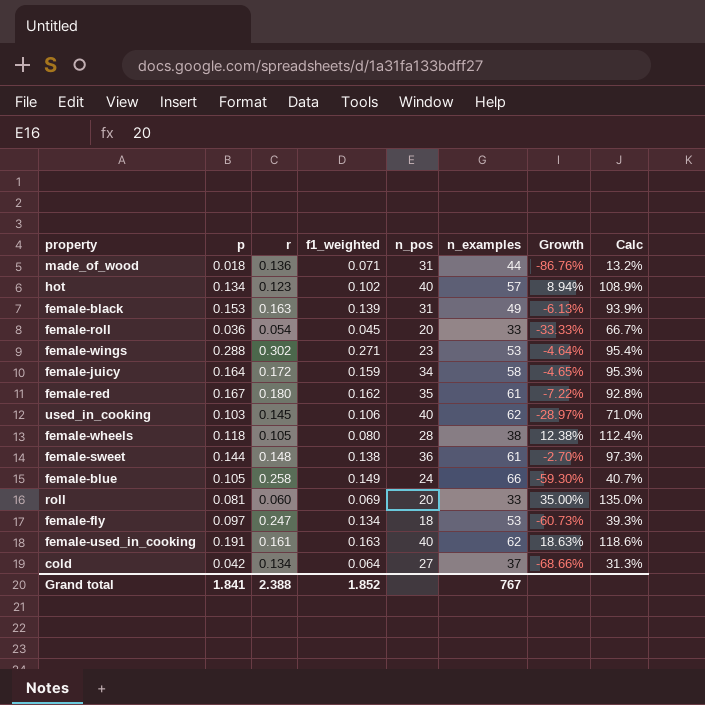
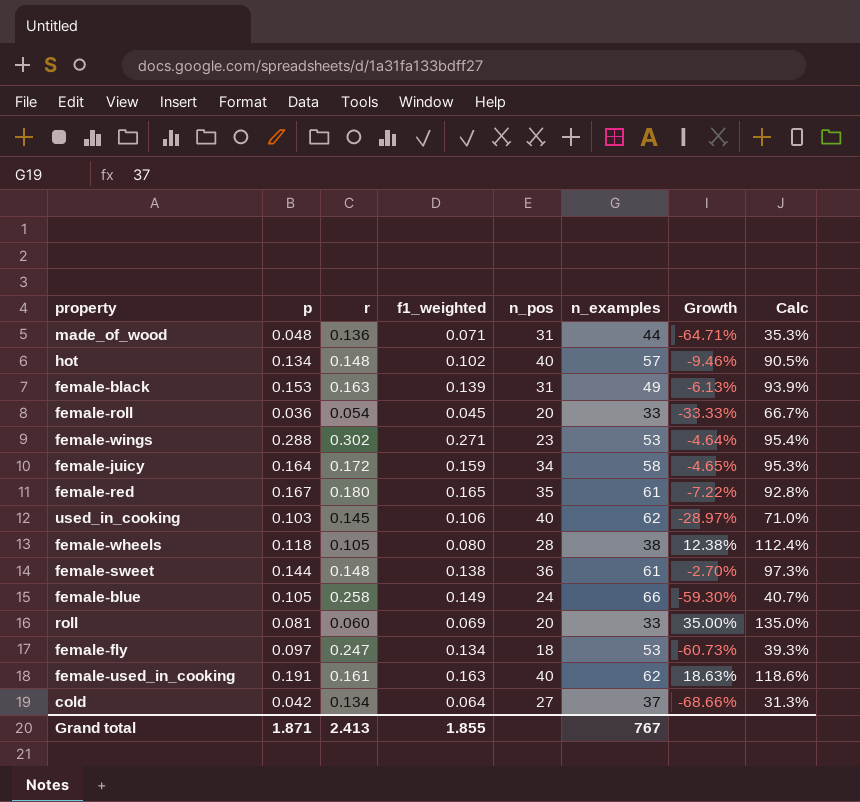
made_of_wood | p: 0.018 -> 0.048
made_of_wood | Growth: -86.76% -> -64.71%
made_of_wood | Calc: 13.2% -> 35.3%
hot | r: 0.123 -> 0.148
hot | Growth: 8.94% -> -9.46%
hot | Calc: 108.9% -> 90.5%
female-red | f1_weighted: 0.162 -> 0.165
Grand total | p: 1.841 -> 1.871
Grand total | r: 2.388 -> 2.413
Grand total | f1_weighted: 1.852 -> 1.855

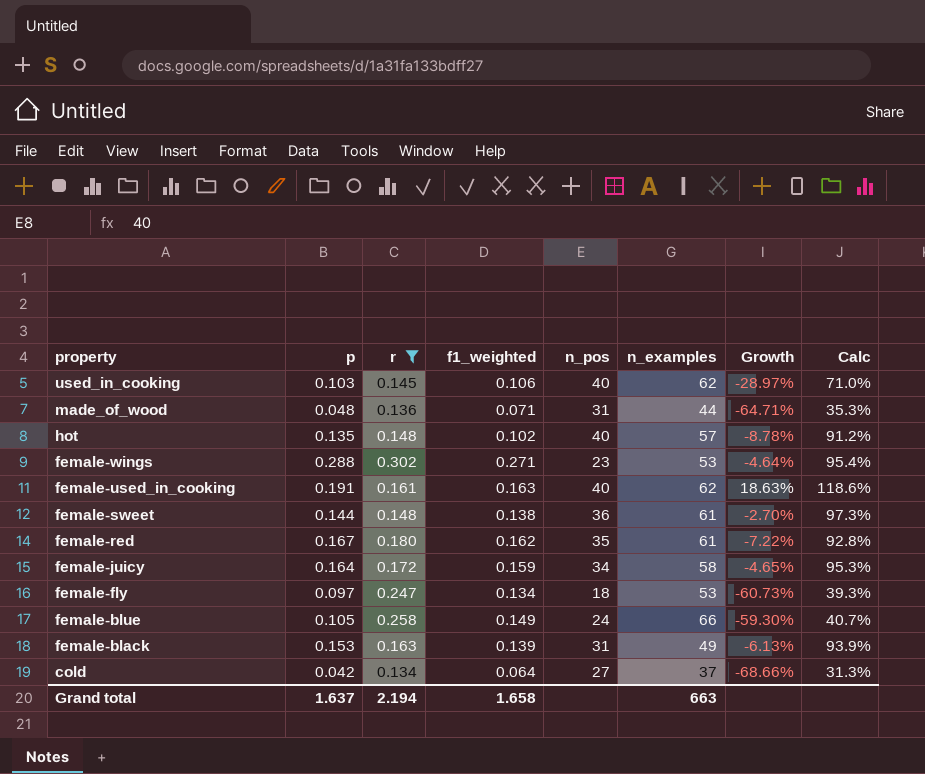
filter: none -> r >= 0.134
row order: none -> property descending
hot | p: 0.134 -> 0.135
hot | Growth: -9.46% -> -8.78%
hot | Calc: 90.5% -> 91.2%
female-red | f1_weighted: 0.165 -> 0.162
Grand total | p: 1.871 -> 1.637
Grand total | r: 2.413 -> 2.194
Grand total | f1_weighted: 1.855 -> 1.658
Grand total | n_examples: 767 -> 663

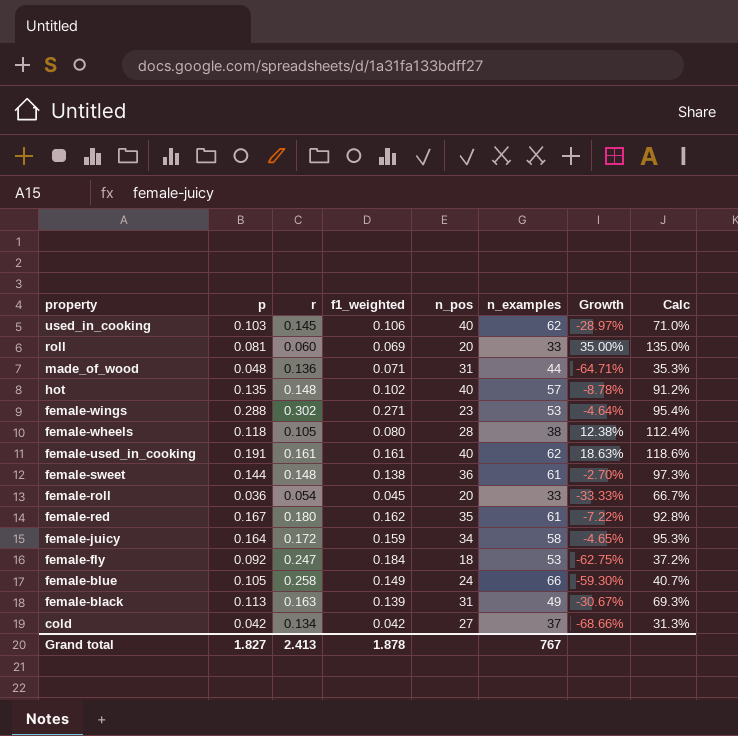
filter: r >= 0.134 -> none
female-used_in_cooking | f1_weighted: 0.163 -> 0.161
female-fly | p: 0.097 -> 0.092
female-fly | f1_weighted: 0.134 -> 0.184
female-fly | Growth: -60.73% -> -62.75%
female-fly | Calc: 39.3% -> 37.2%
female-black | p: 0.153 -> 0.113
female-black | Growth: -6.13% -> -30.67%
female-black | Calc: 93.9% -> 69.3%
cold | f1_weighted: 0.064 -> 0.042
Grand total | p: 1.637 -> 1.827
Grand total | r: 2.194 -> 2.413
Grand total | f1_weighted: 1.658 -> 1.878
Grand total | n_examples: 663 -> 767

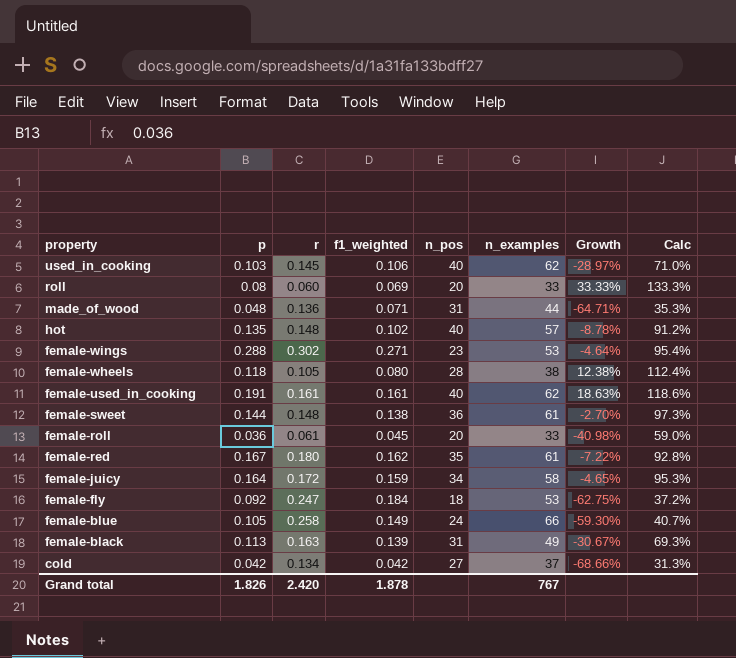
roll | p: 0.081 -> 0.08
roll | Growth: 35.00% -> 33.33%
roll | Calc: 135.0% -> 133.3%
female-roll | r: 0.054 -> 0.061
female-roll | Growth: -33.33% -> -40.98%
female-roll | Calc: 66.7% -> 59.0%
Grand total | p: 1.827 -> 1.826
Grand total | r: 2.413 -> 2.420

